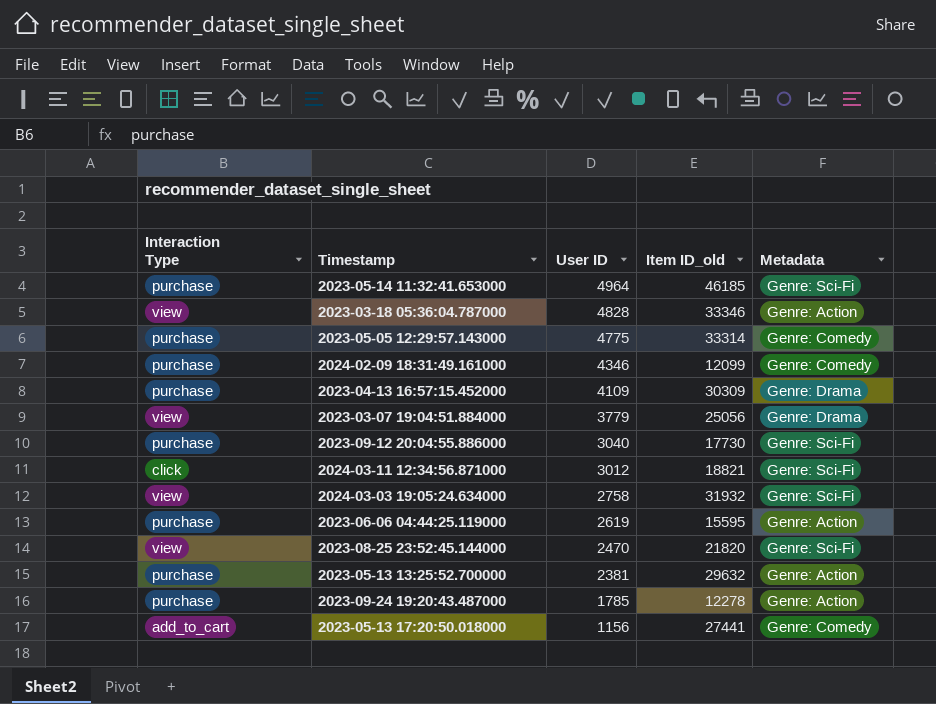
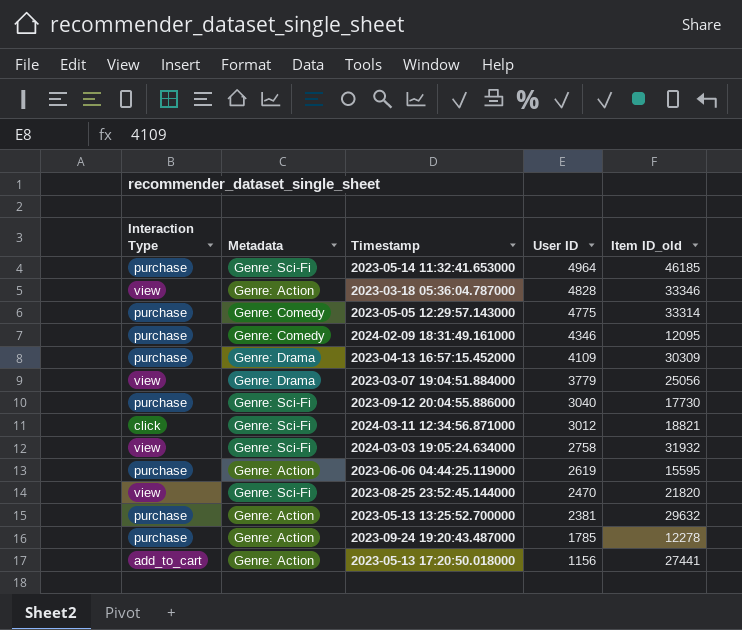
column Metadata | position: 5 -> 2
2024-02-09 18:31:49.161000 | Item ID_old: 12099 -> 12095
2023-05-13 17:20:50.018000 | Metadata: Genre: Comedy -> Genre: Action

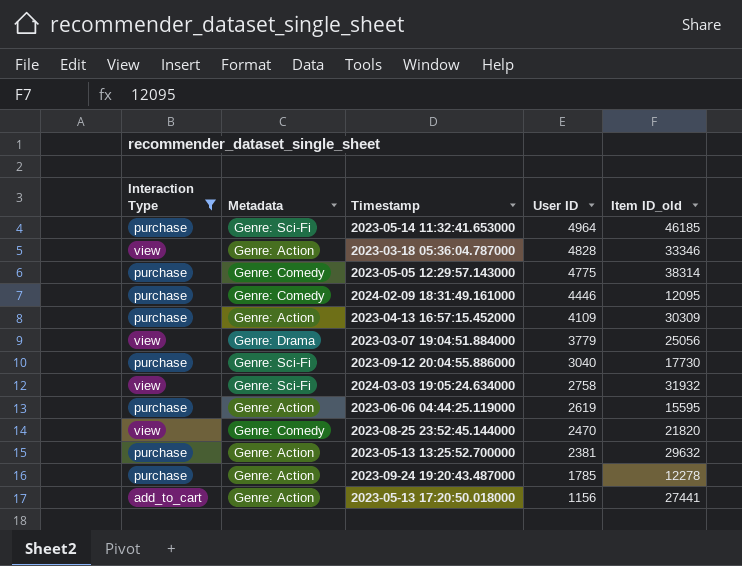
filter: none -> Interaction Type != click
2023-05-05 12:29:57.143000 | Item ID_old: 33314 -> 38314
2024-02-09 18:31:49.161000 | User ID: 4346 -> 4446
2023-04-13 16:57:15.452000 | Metadata: Genre: Drama -> Genre: Action
2023-08-25 23:52:45.144000 | Metadata: Genre: Sci-Fi -> Genre: Comedy

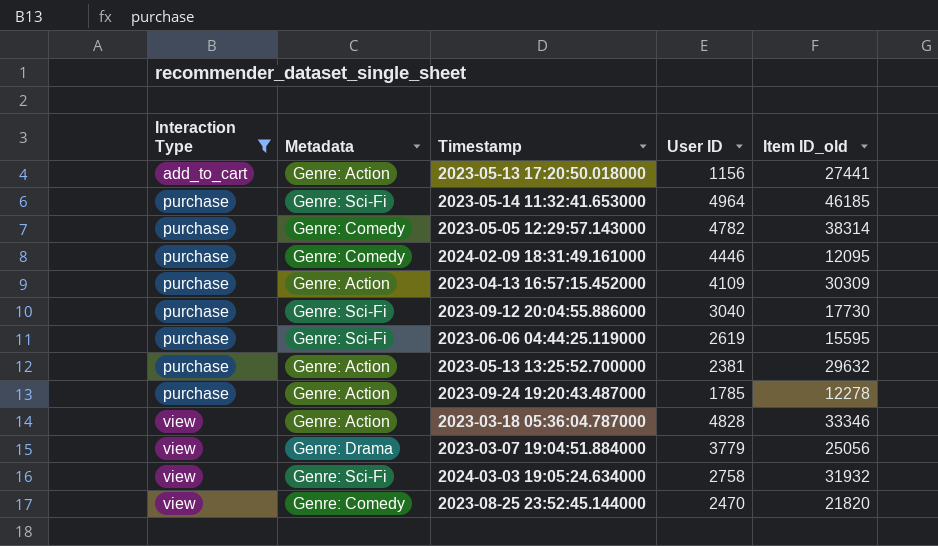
row order: User ID descending -> Interaction Type ascending
2023-05-05 12:29:57.143000 | User ID: 4775 -> 4782
2023-06-06 04:44:25.119000 | Metadata: Genre: Action -> Genre: Sci-Fi

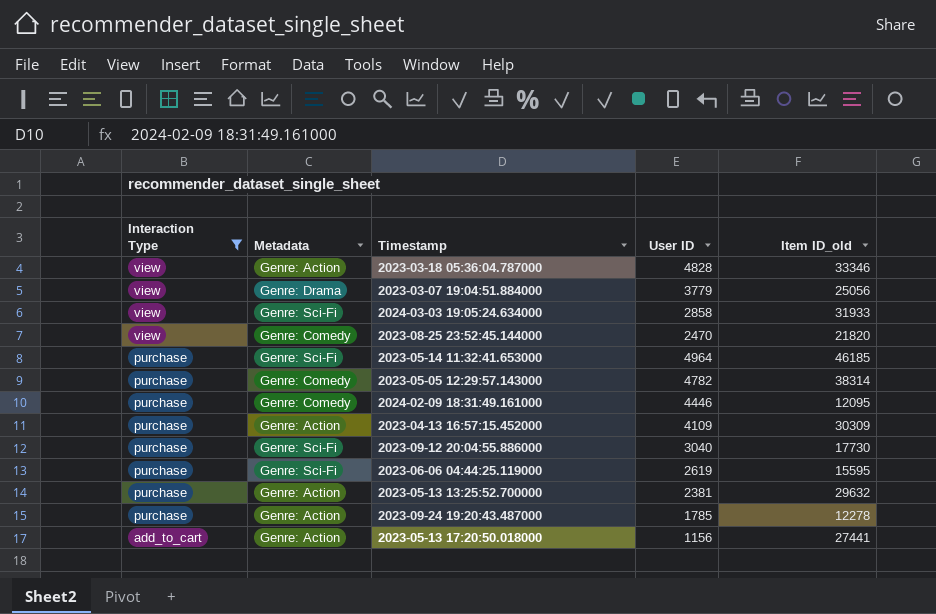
row order: Interaction Type ascending -> Interaction Type descending
2024-03-03 19:05:24.634000 | User ID: 2758 -> 2858
2024-03-03 19:05:24.634000 | Item ID_old: 31932 -> 31933

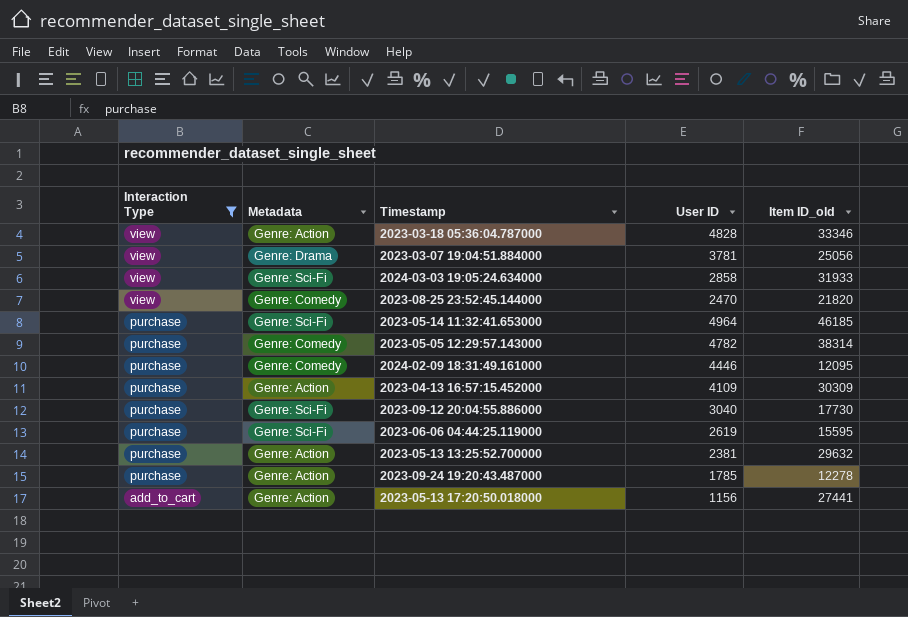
2023-03-07 19:04:51.884000 | User ID: 3779 -> 3781

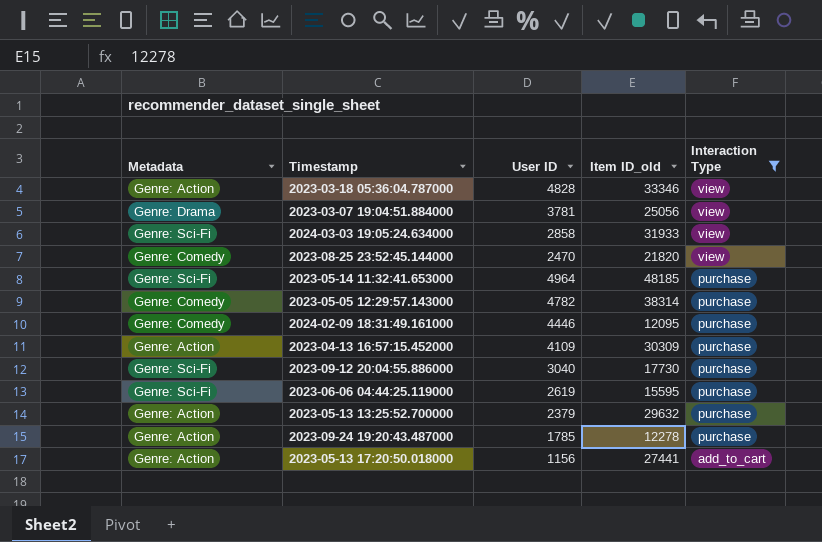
column Interaction Type | position: 1 -> 5
2023-05-14 11:32:41.653000 | Item ID_old: 46185 -> 48185
2023-05-13 13:25:52.700000 | User ID: 2381 -> 2379

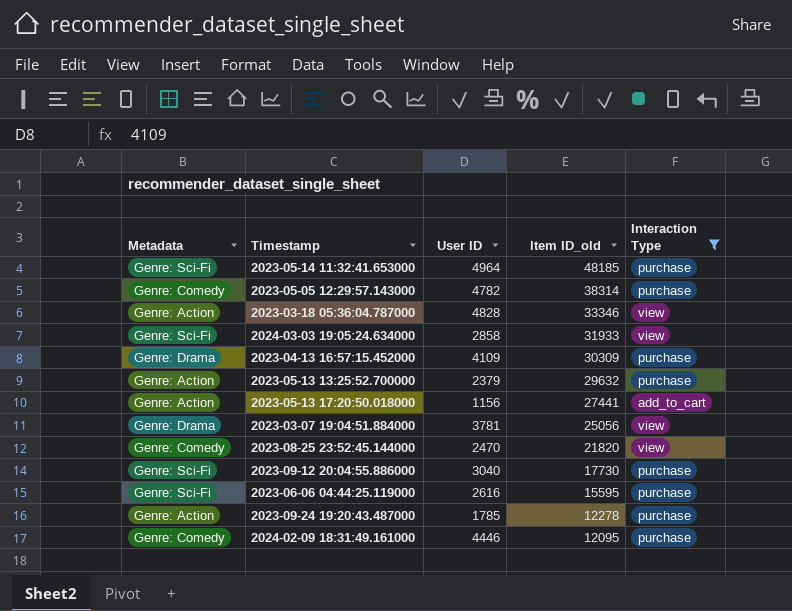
row order: Interaction Type descending -> Item ID_old descending
2023-04-13 16:57:15.452000 | Metadata: Genre: Action -> Genre: Drama
2023-06-06 04:44:25.119000 | User ID: 2619 -> 2616

